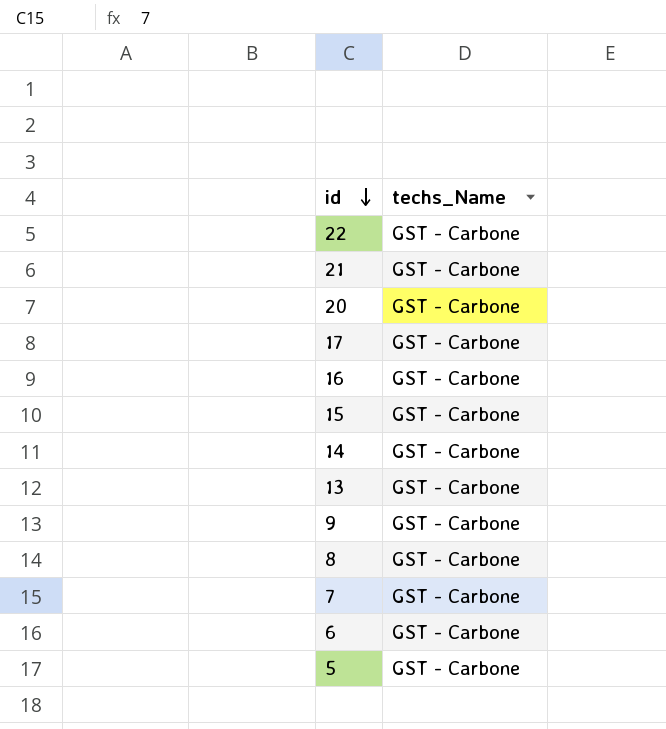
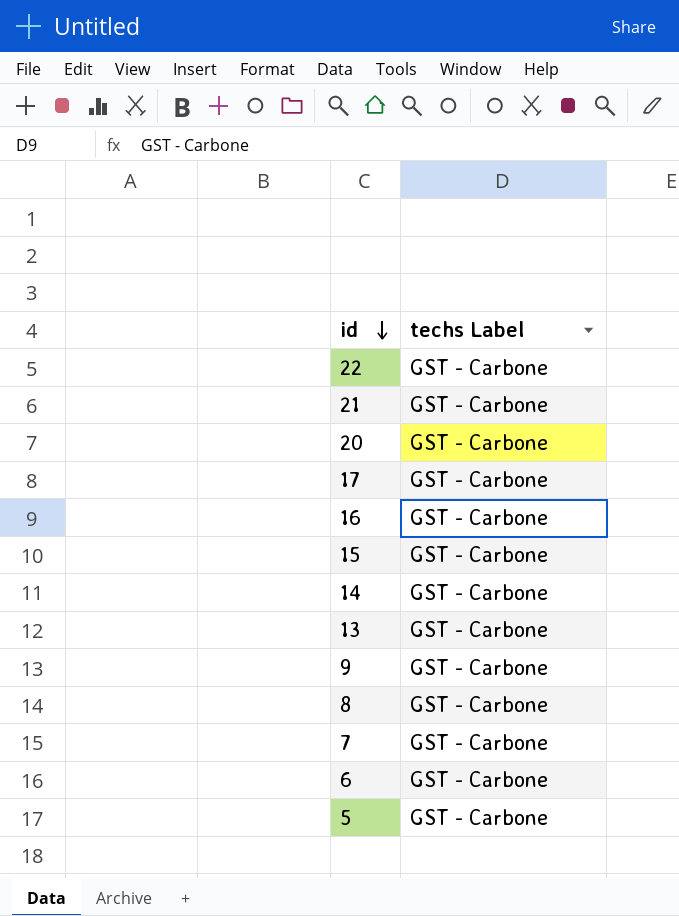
column name: techs_Name -> techs Label

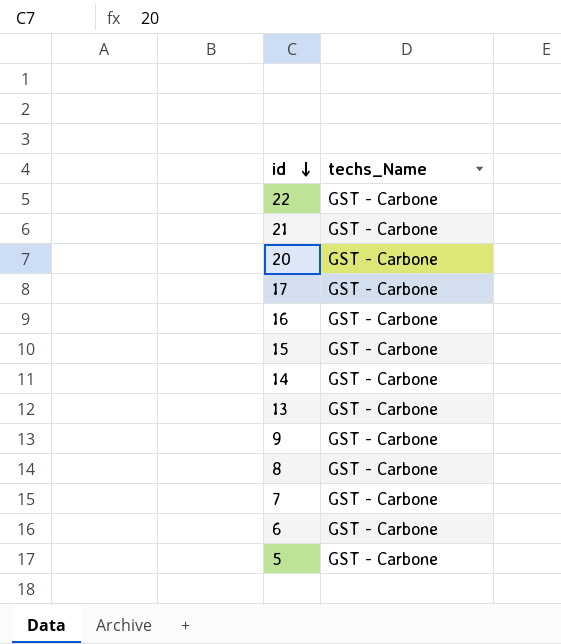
column name: techs Label -> techs_Name

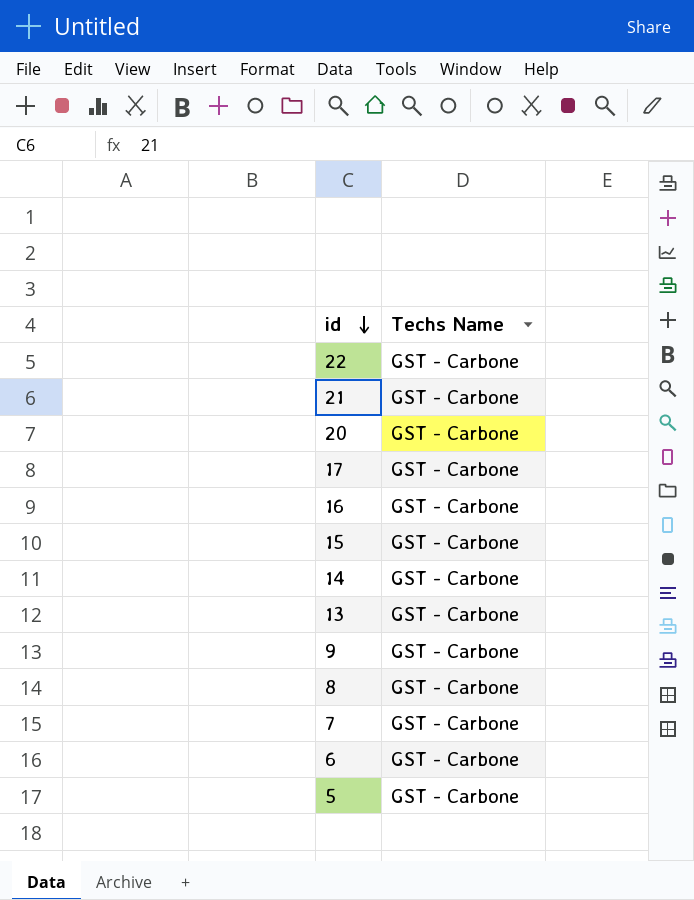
column name: techs_Name -> Techs Name

